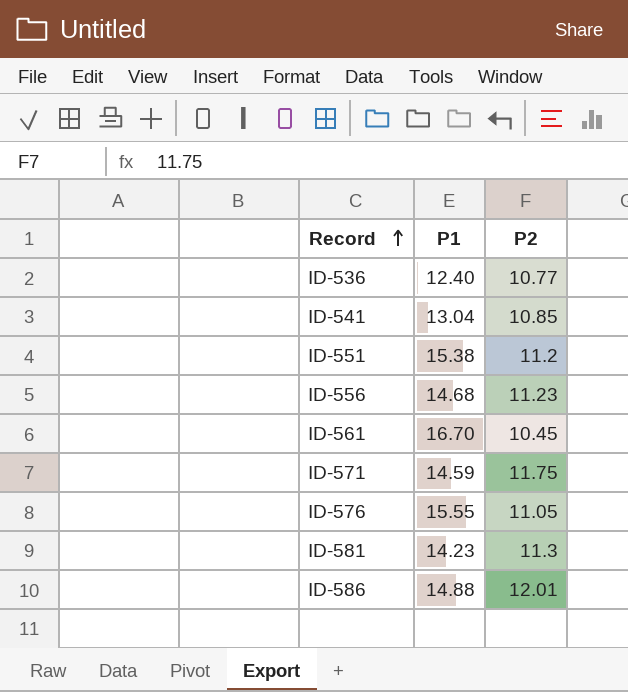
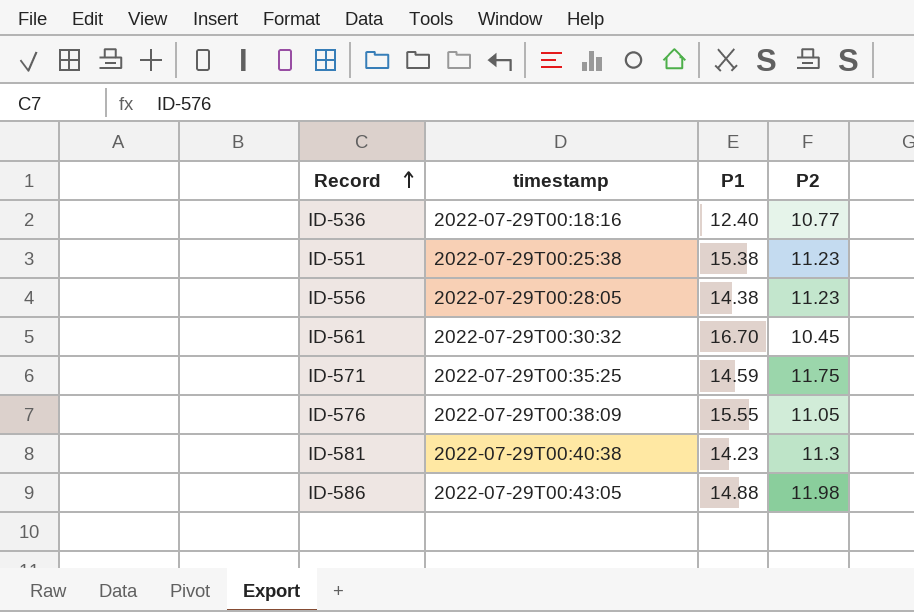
column timestamp | position: none -> 2
row ID-541: 13.04 | 10.85 -> none
ID-551 | P2: 11.2 -> 11.23
ID-556 | P1: 14.68 -> 14.38
ID-586 | P2: 12.01 -> 11.98

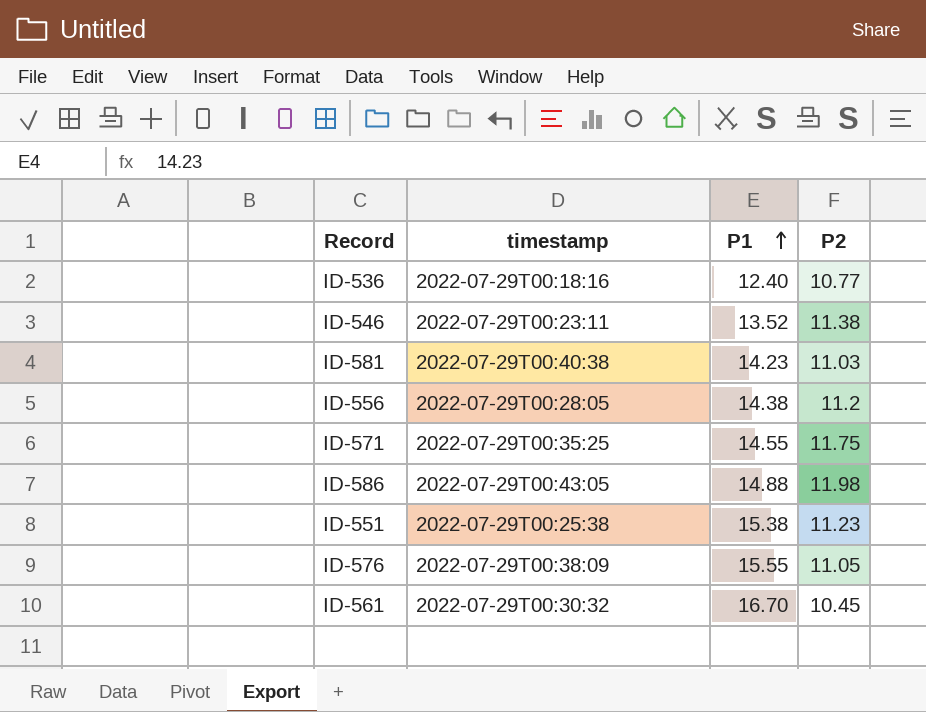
row order: Record ascending -> P1 ascending
row ID-546: none -> 2022-07-29T00:23:11 | 13.52 | 11.38
ID-581 | P2: 11.3 -> 11.03
ID-556 | P2: 11.23 -> 11.2
ID-571 | P1: 14.59 -> 14.55

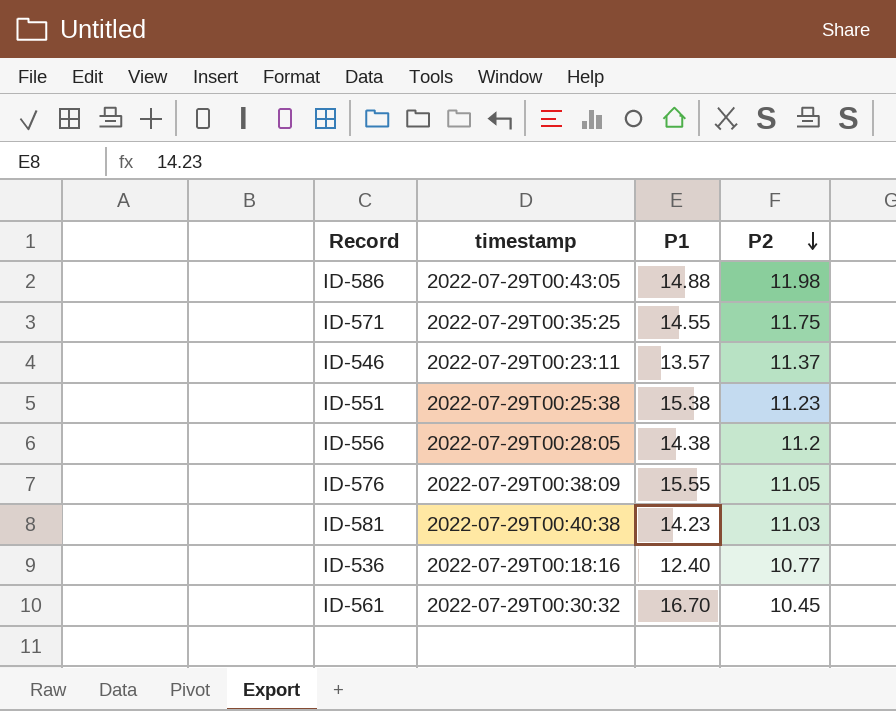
row order: P1 ascending -> P2 descending
ID-546 | P1: 13.52 -> 13.57
ID-546 | P2: 11.38 -> 11.37

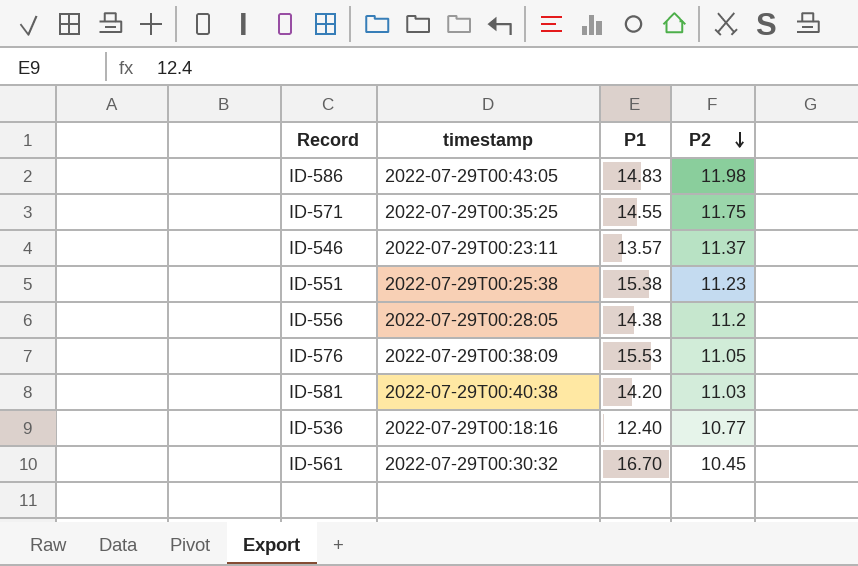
ID-586 | P1: 14.88 -> 14.83
ID-576 | P1: 15.55 -> 15.53
ID-581 | P1: 14.23 -> 14.20

